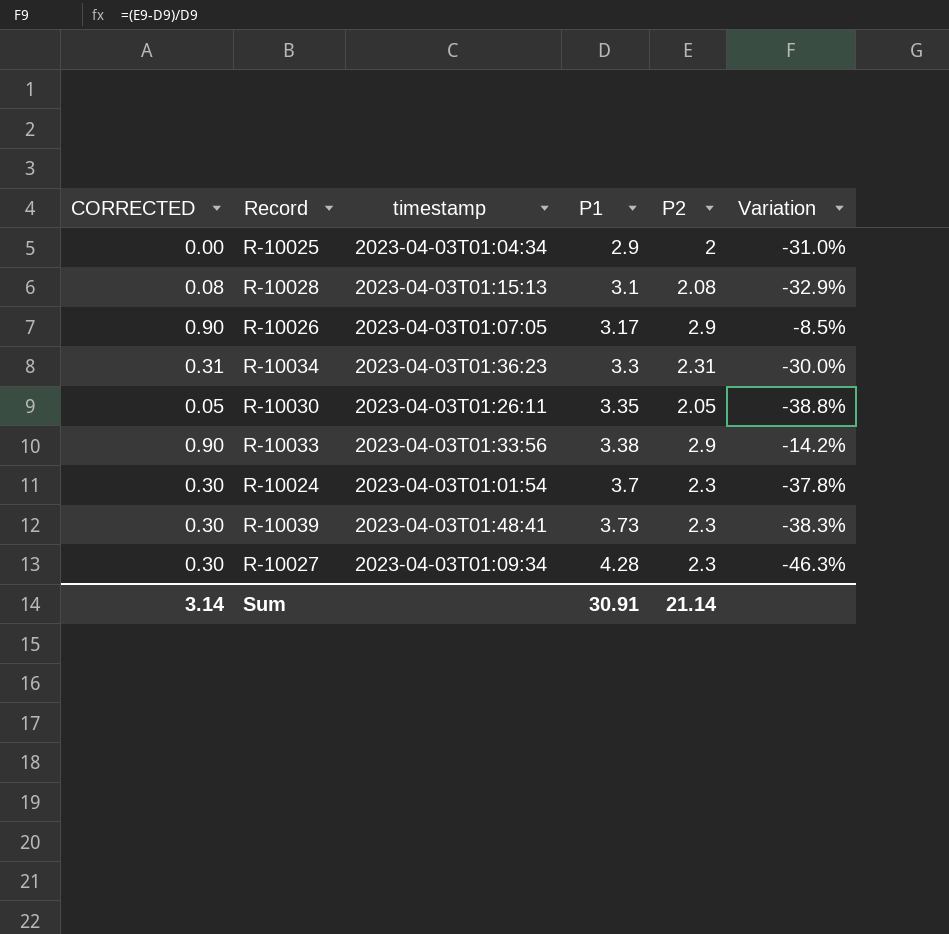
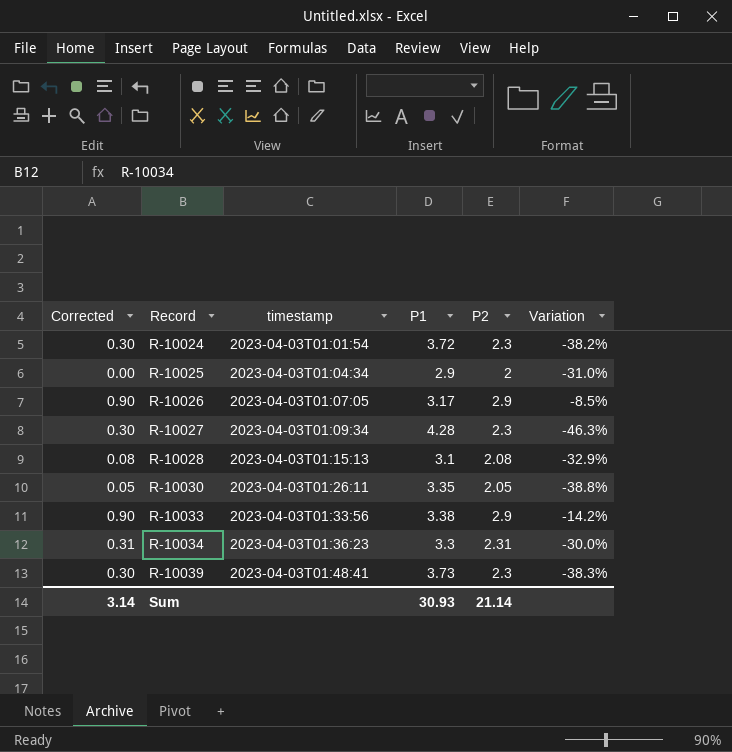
row order: P1 ascending -> Record ascending
column name: CORRECTED -> Corrected
R-10024 | P1: 3.7 -> 3.72
R-10024 | Variation: -37.8% -> -38.2%
Sum | P1: 30.91 -> 30.93

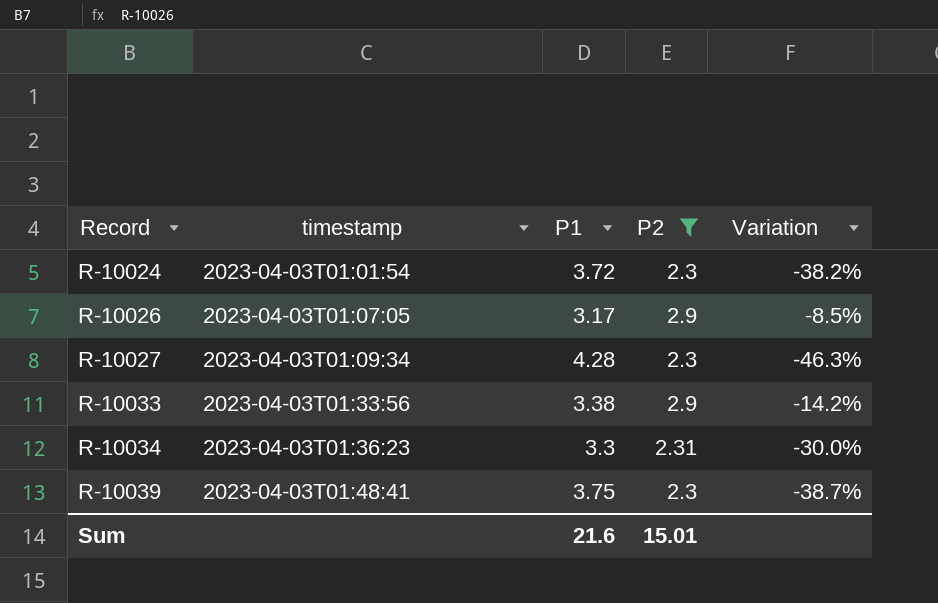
filter: none -> P2 >= 2.3
column Corrected | formula: [P2] - 2 -> none
R-10039 | P1: 3.73 -> 3.75
R-10039 | Variation: -38.3% -> -38.7%
Sum | P1: 30.93 -> 21.6
Sum | P2: 21.14 -> 15.01

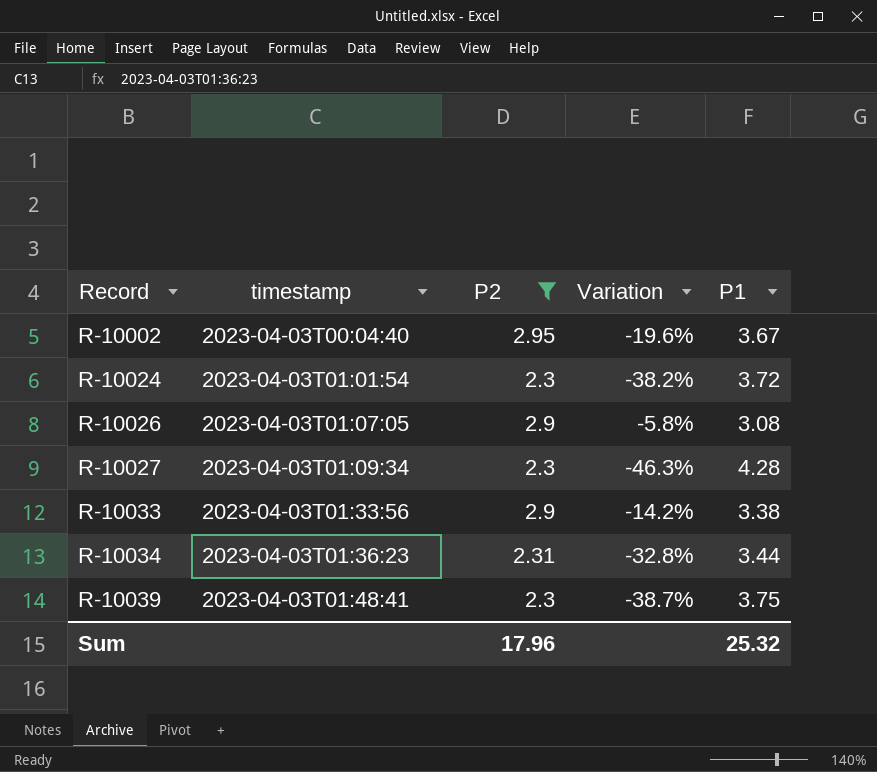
column P1 | position: 3 -> 5
row R-10002: none -> 2023-04-03T00:04:40 | 2.95 | -19.6% | 3.67
R-10026 | Variation: -8.5% -> -5.8%
R-10026 | P1: 3.17 -> 3.08
R-10034 | Variation: -30.0% -> -32.8%
R-10034 | P1: 3.3 -> 3.44
Sum | P2: 15.01 -> 17.96
Sum | P1: 21.6 -> 25.32

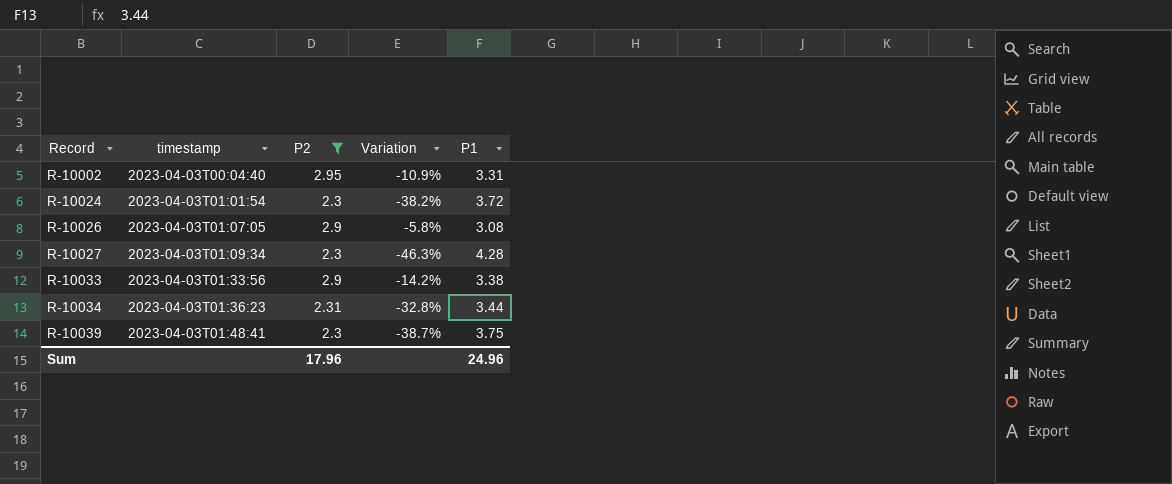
R-10002 | Variation: -19.6% -> -10.9%
R-10002 | P1: 3.67 -> 3.31
Sum | P1: 25.32 -> 24.96

